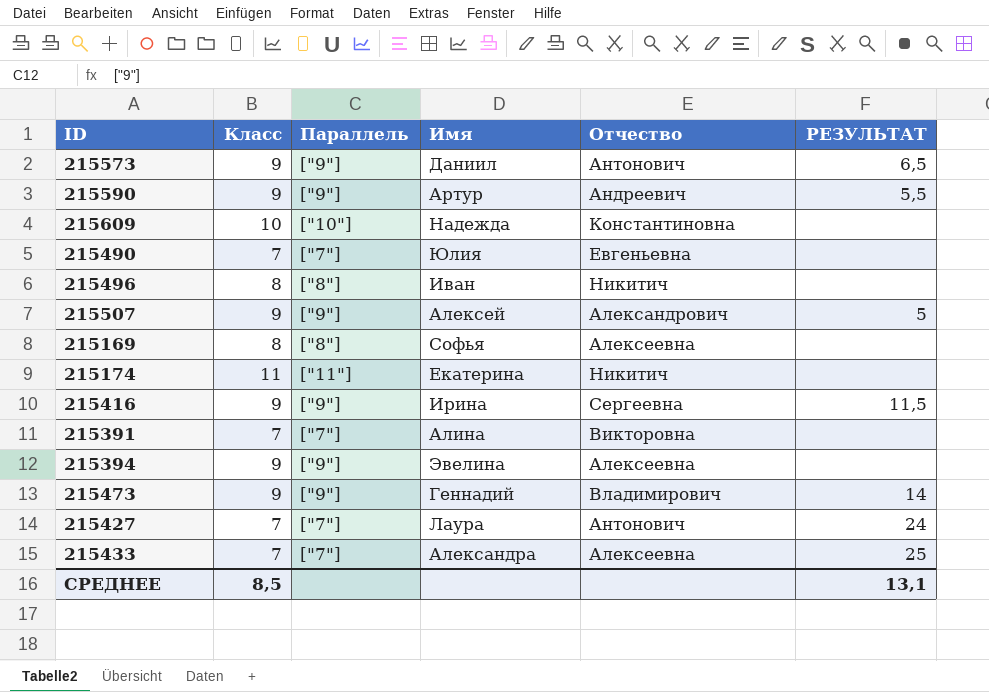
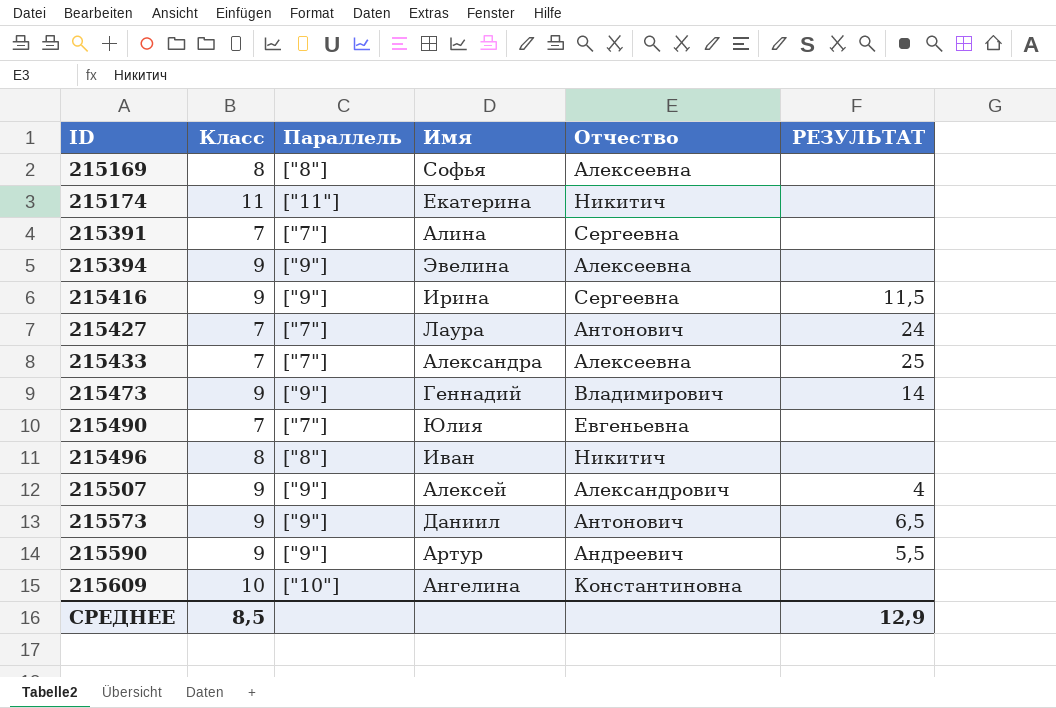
row order: none -> ID ascending
215391 | Отчество: Викторовна -> Сергеевна
215507 | РЕЗУЛЬТАТ: 5 -> 4
215609 | Имя: Надежда -> Ангелина
СРЕДНЕЕ | РЕЗУЛЬТАТ: 13,1 -> 12,9

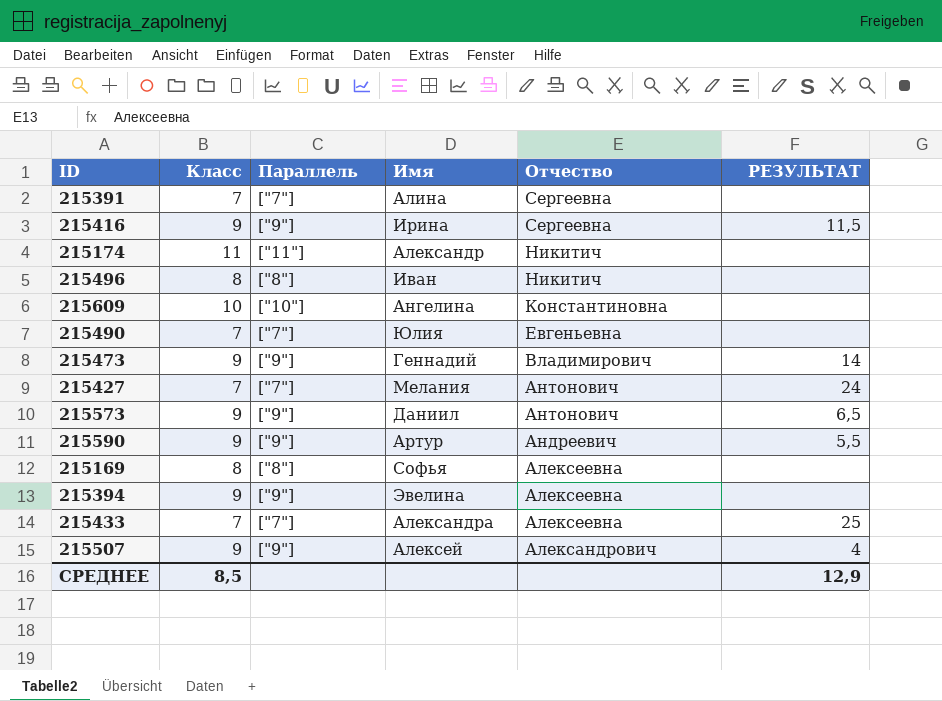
row order: ID ascending -> Отчество descending
215174 | Имя: Екатерина -> Александр
215427 | Имя: Лаура -> Мелания

